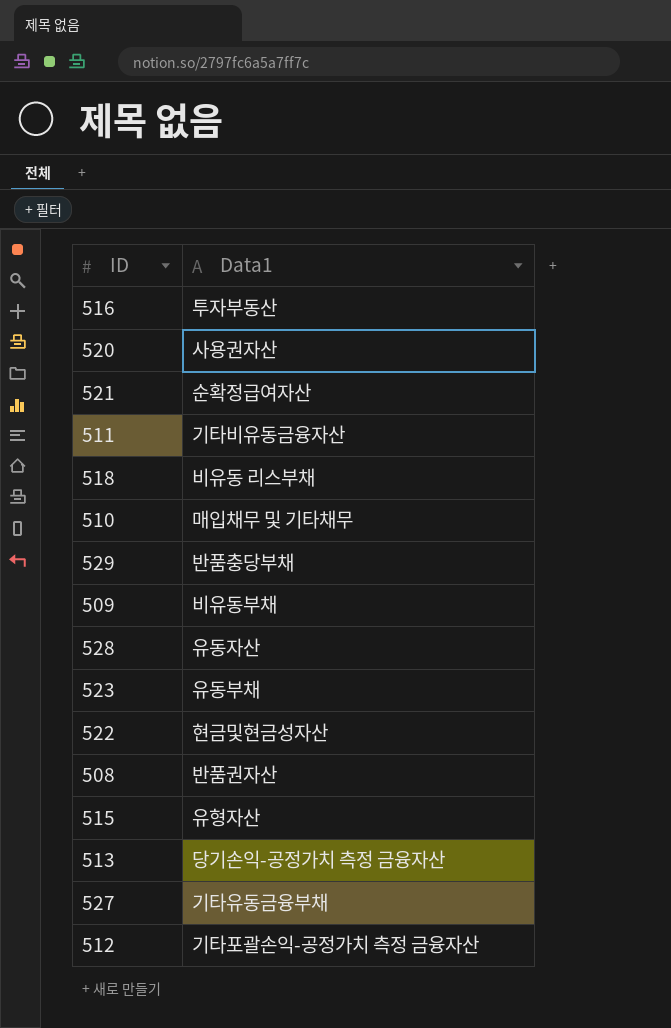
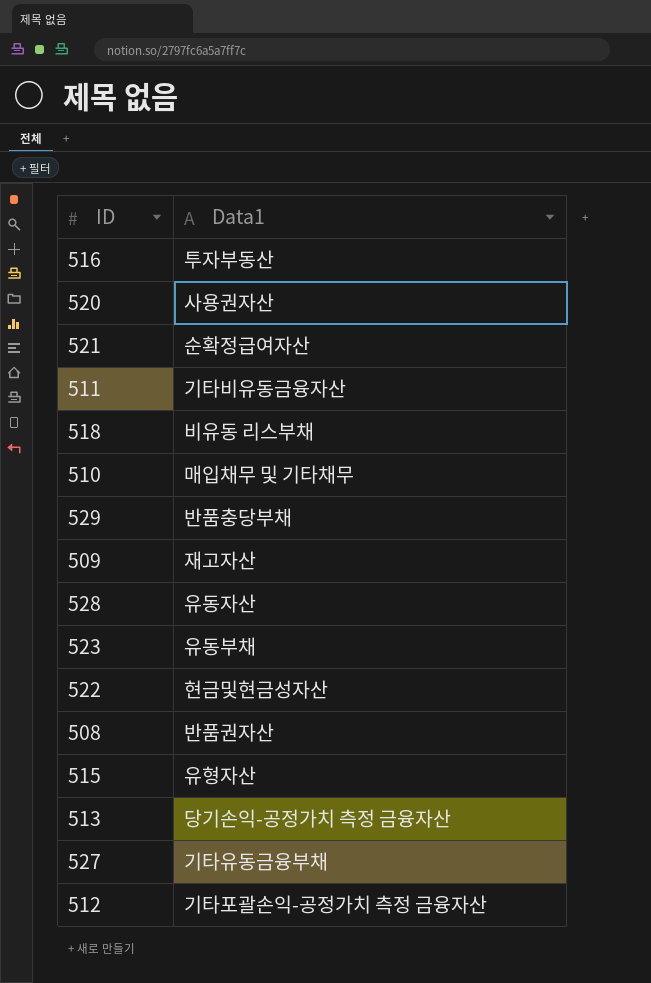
509 | Data1: 비유동부채 -> 재고자산

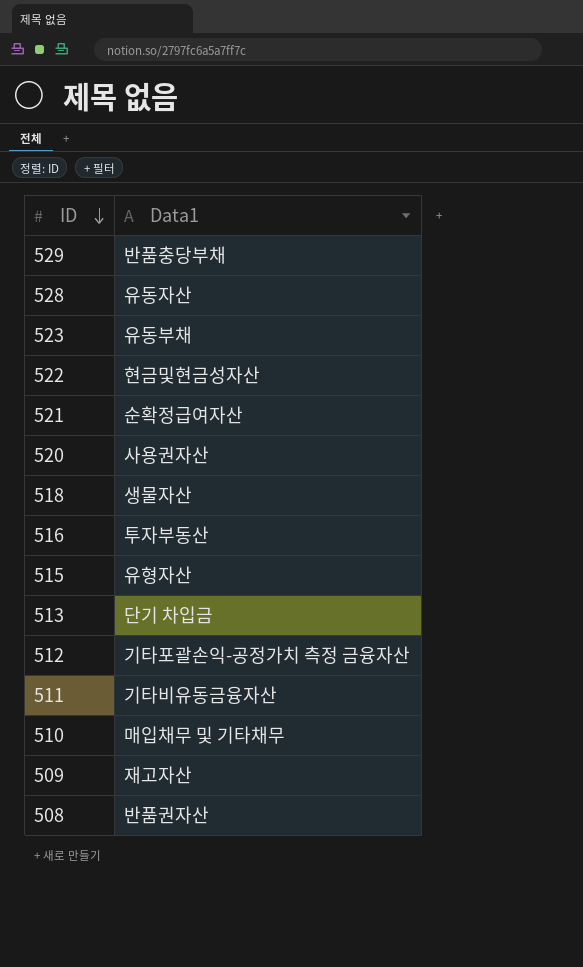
row order: none -> ID descending
row 527: 기타유동금융부채 -> none
518 | Data1: 비유동 리스부채 -> 생물자산
513 | Data1: 당기손익-공정가치 측정 금융자산 -> 단기 차입금

